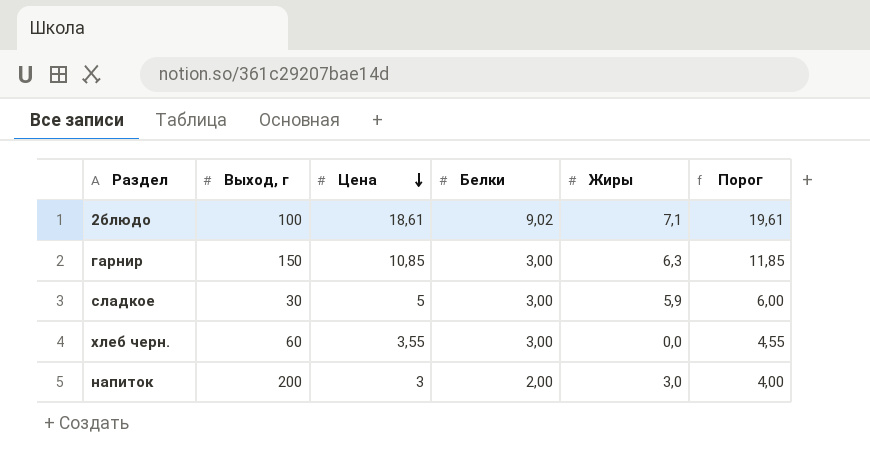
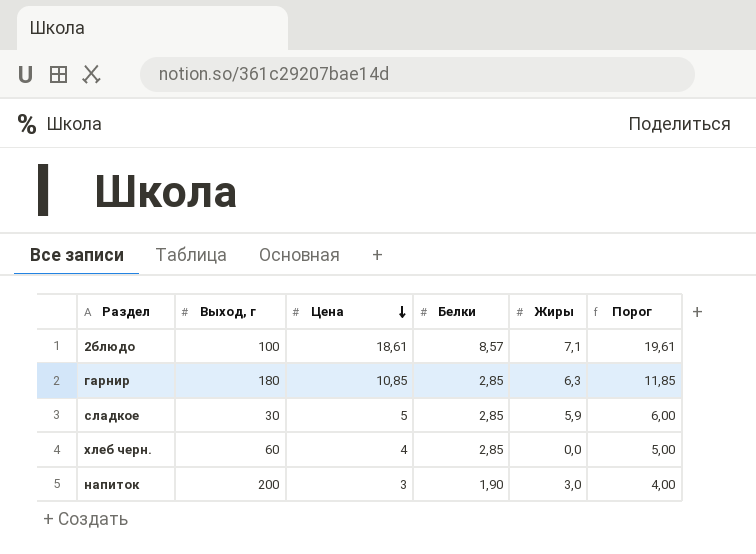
2блюдо | Белки: 9,02 -> 8,57
гарнир | Выход, г: 150 -> 180
гарнир | Белки: 3,00 -> 2,85
сладкое | Белки: 3,00 -> 2,85
хлеб черн. | Цена: 3,55 -> 4
хлеб черн. | Белки: 3,00 -> 2,85
хлеб черн. | Порог: 4,55 -> 5,00
напиток | Белки: 2,00 -> 1,90

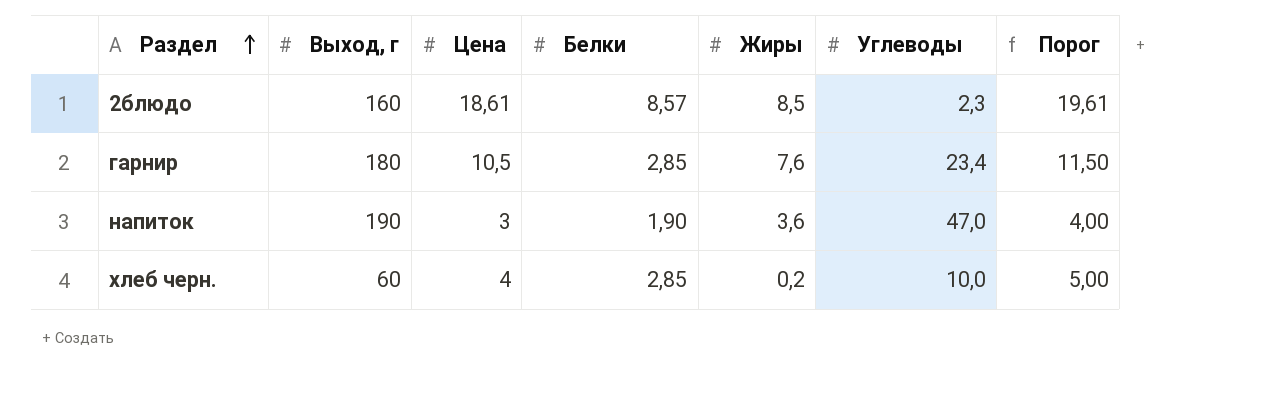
row order: Цена descending -> Раздел ascending
column Углеводы | position: none -> 6
row сладкое: 30 | 5 | 2,85 | 5,9 | 6,00 -> none
2блюдо | Выход, г: 100 -> 160
2блюдо | Жиры: 7,1 -> 8,5
гарнир | Цена: 10,85 -> 10,5
гарнир | Жиры: 6,3 -> 7,6
гарнир | Порог: 11,85 -> 11,50
напиток | Выход, г: 200 -> 190
напиток | Жиры: 3,0 -> 3,6
хлеб черн. | Жиры: 0,0 -> 0,2

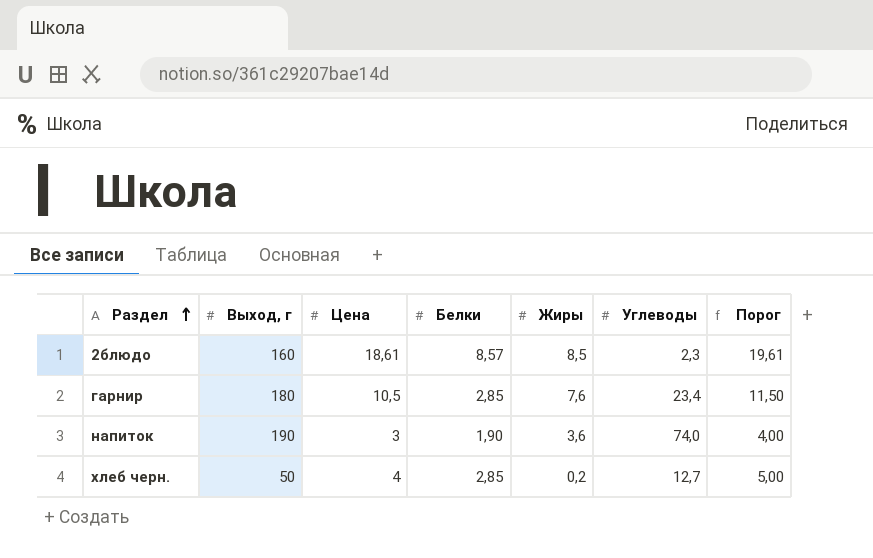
напиток | Углеводы: 47,0 -> 74,0
хлеб черн. | Выход, г: 60 -> 50
хлеб черн. | Углеводы: 10,0 -> 12,7

